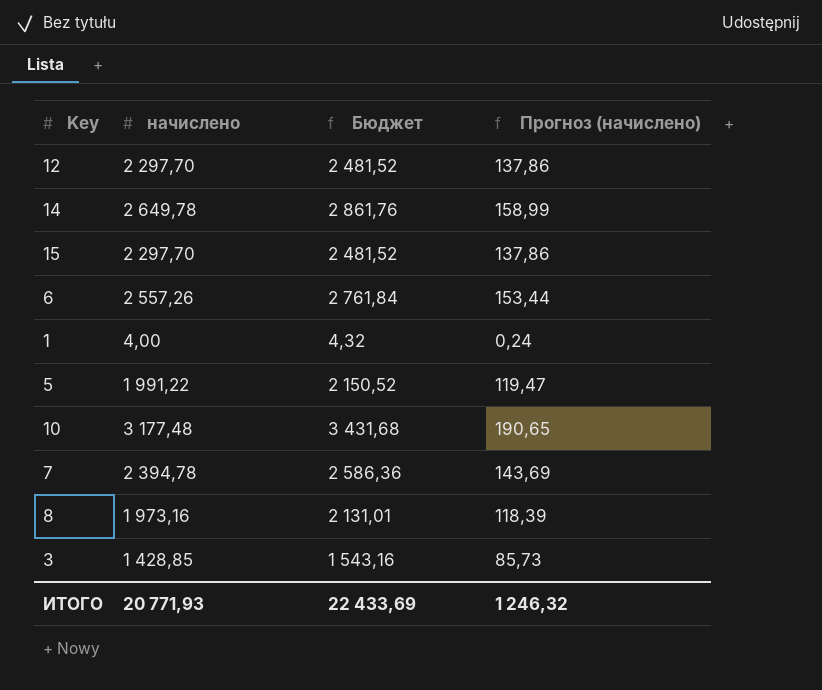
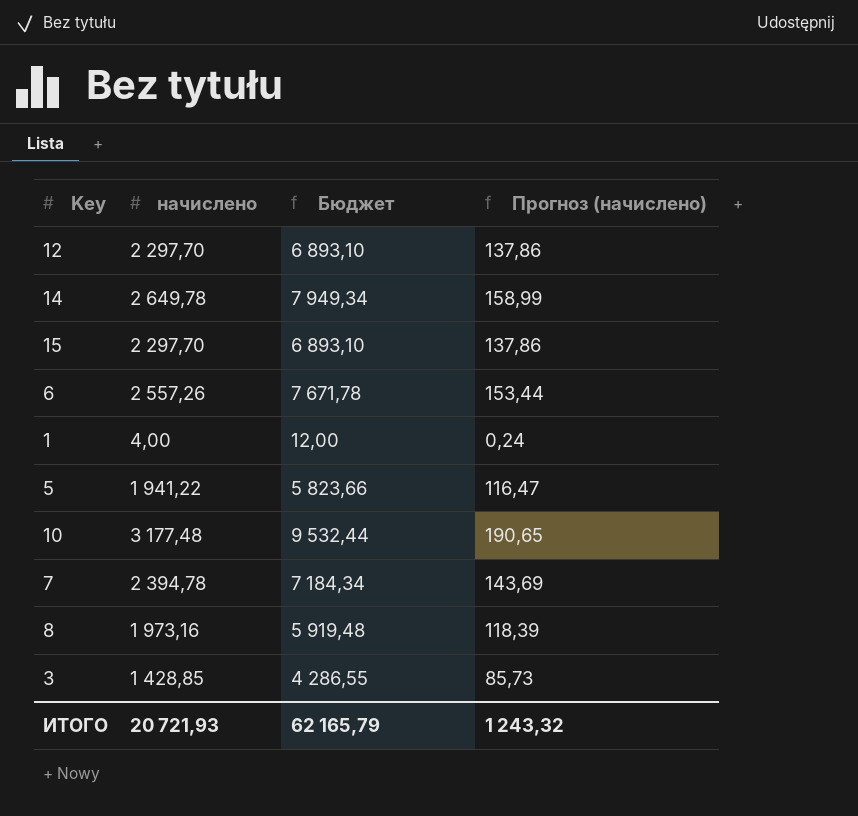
column Бюджет | formula: [начислено] * 1,08 -> [начислено] * 3
5 | начислено: 1 991,22 -> 1 941,22
5 | Прогноз (начислено): 119,47 -> 116,47
ИТОГО | начислено: 20 771,93 -> 20 721,93
ИТОГО | Бюджет: 22 433,69 -> 62 165,79
ИТОГО | Прогноз (начислено): 1 246,32 -> 1 243,32

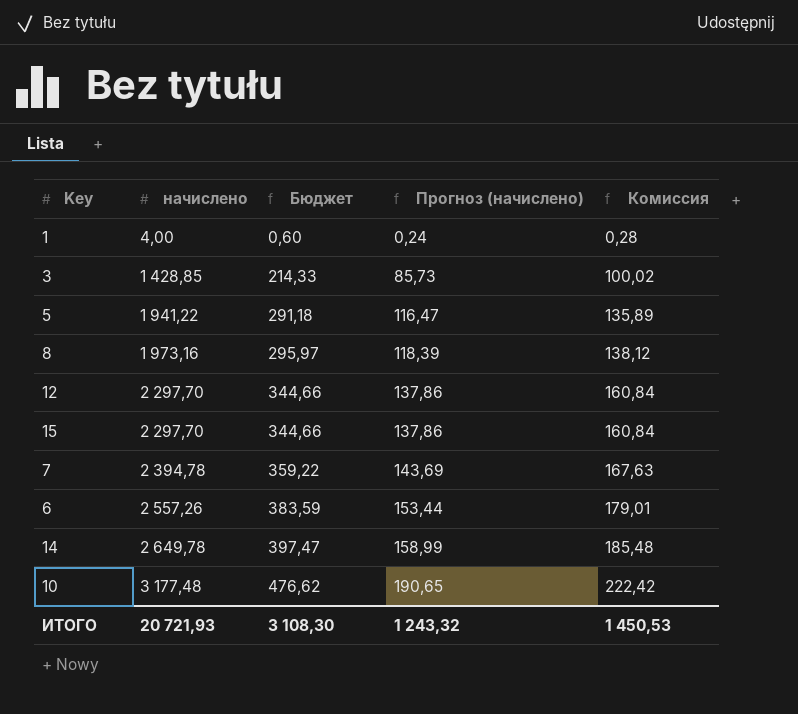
row order: none -> начислено ascending
column Бюджет | formula: [начислено] * 3 -> [начислено] * 0,15
column Комиссия | formula: none -> [начислено] * 0,07
ИТОГО | Бюджет: 62 165,79 -> 3 108,30

